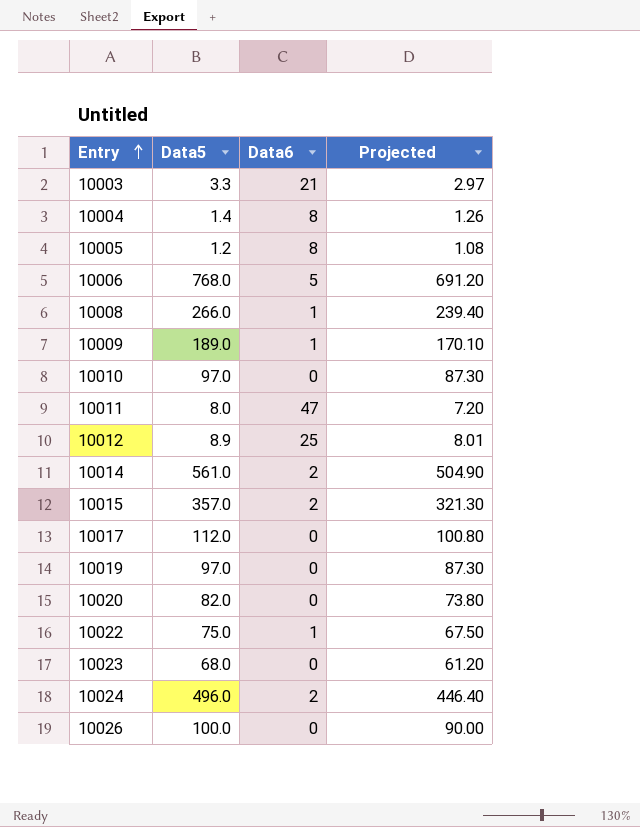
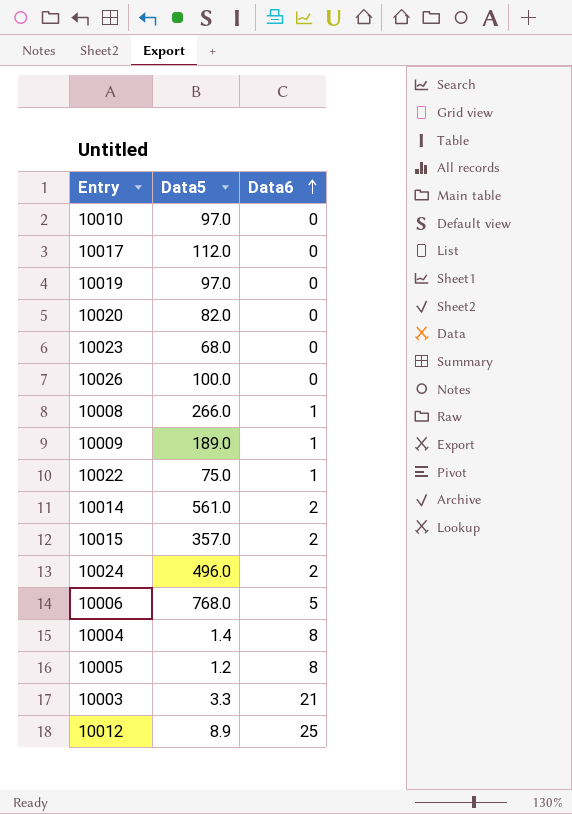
row order: Entry ascending -> Data6 ascending
column Projected | formula: [Data5] * 0.9 -> none
row 10011: 8.0 | 47 | 7.20 -> none

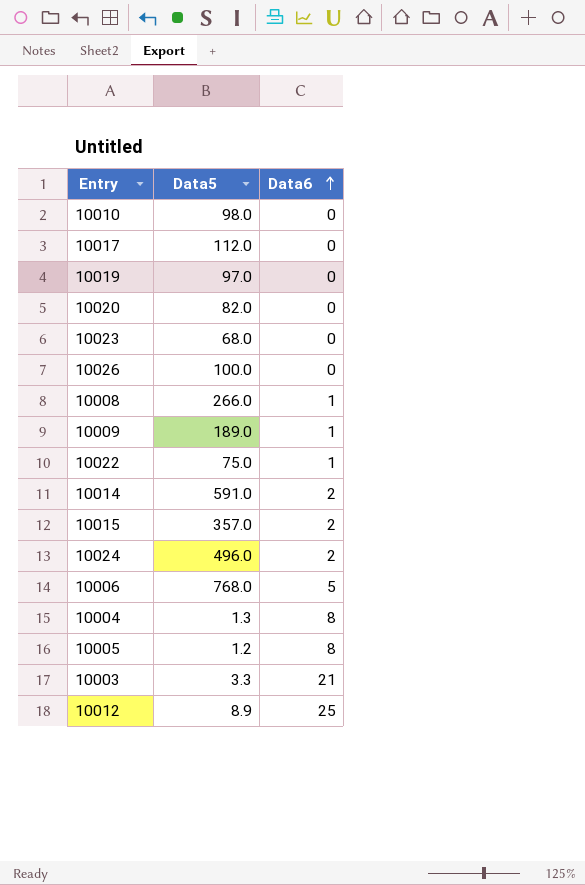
10010 | Data5: 97.0 -> 98.0
10014 | Data5: 561.0 -> 591.0
10004 | Data5: 1.4 -> 1.3

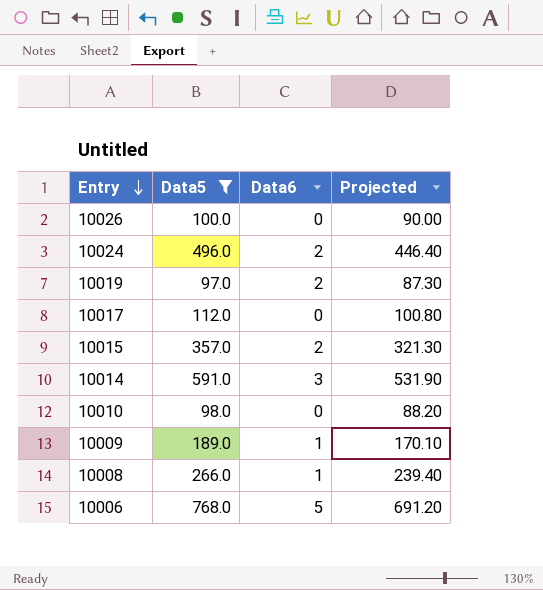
filter: none -> Data5 >= 97.0
row order: Data6 ascending -> Entry descending
column Projected | formula: none -> [Data5] * 0.9
10019 | Data6: 0 -> 2
10014 | Data6: 2 -> 3

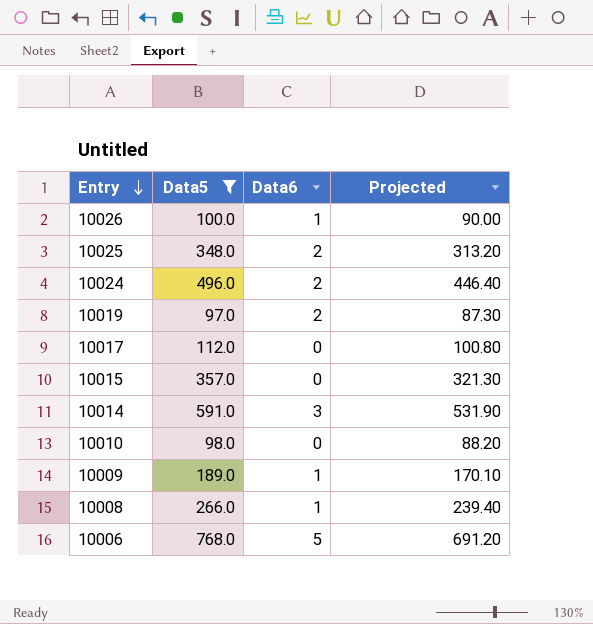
10026 | Data6: 0 -> 1
row 10025: none -> 348.0 | 2 | 313.20
10015 | Data6: 2 -> 0

